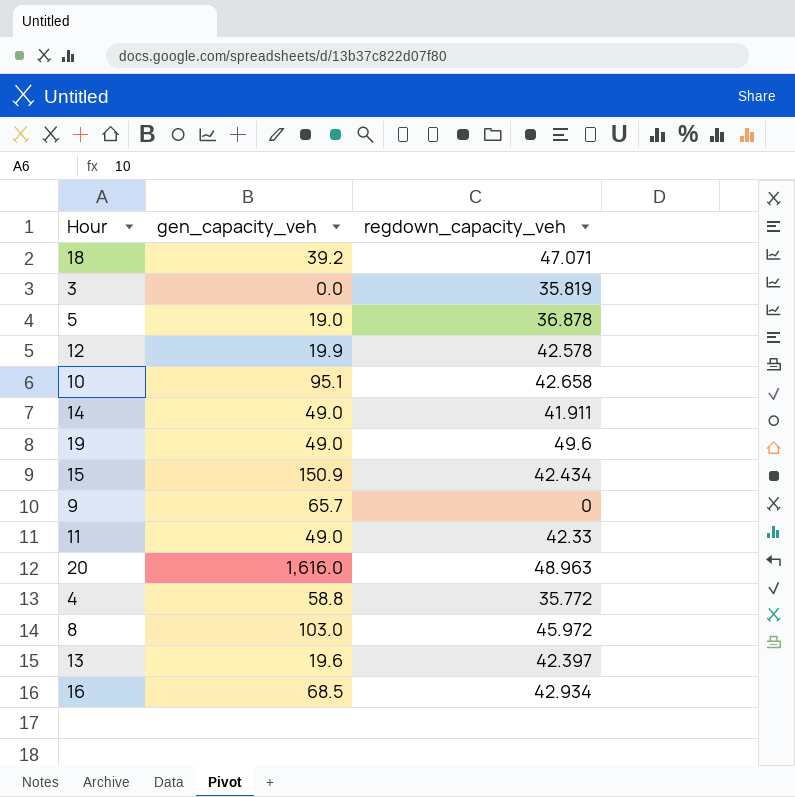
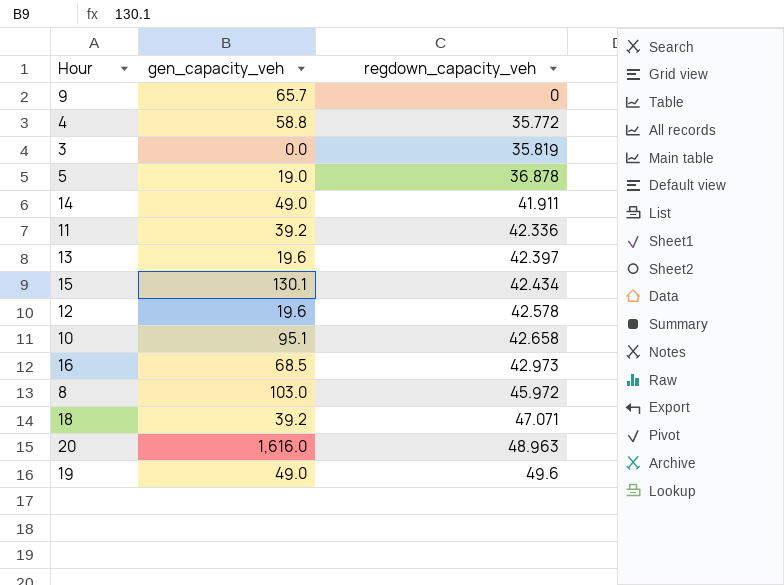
row order: none -> regdown_capacity_veh ascending
11 | gen_capacity_veh: 49.0 -> 39.2
11 | regdown_capacity_veh: 42.33 -> 42.336
15 | gen_capacity_veh: 150.9 -> 130.1
12 | gen_capacity_veh: 19.9 -> 19.6
16 | regdown_capacity_veh: 42.934 -> 42.973

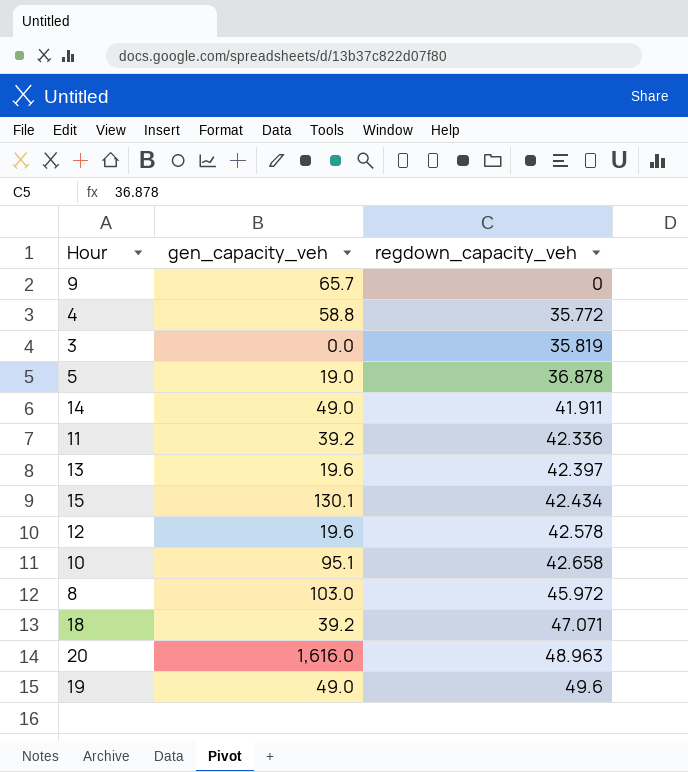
row 16: 68.5 | 42.973 -> none

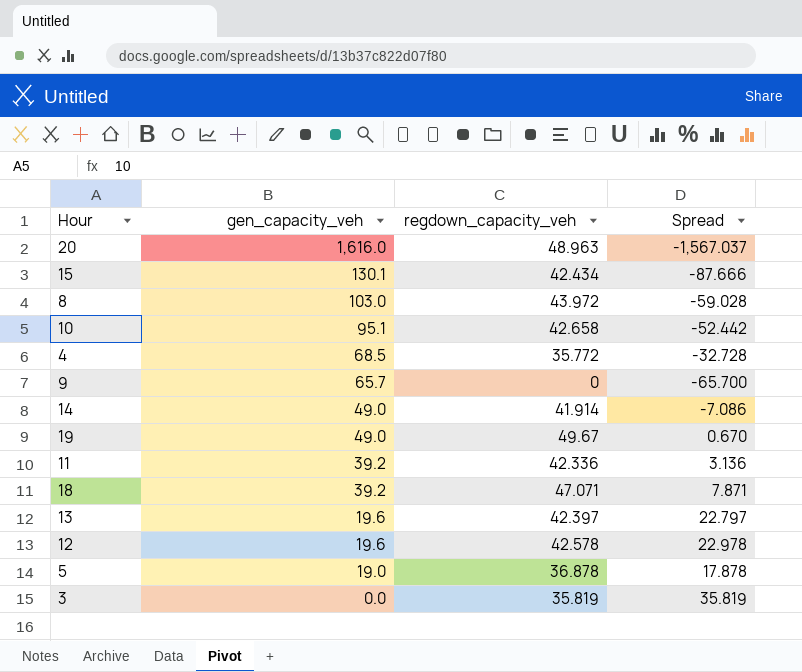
row order: regdown_capacity_veh ascending -> gen_capacity_veh descending
column Spread | formula: none -> [regdown_capacity_veh] - [gen_capacity_veh]
8 | regdown_capacity_veh: 45.972 -> 43.972
4 | gen_capacity_veh: 58.8 -> 68.5
14 | regdown_capacity_veh: 41.911 -> 41.914
19 | regdown_capacity_veh: 49.6 -> 49.67

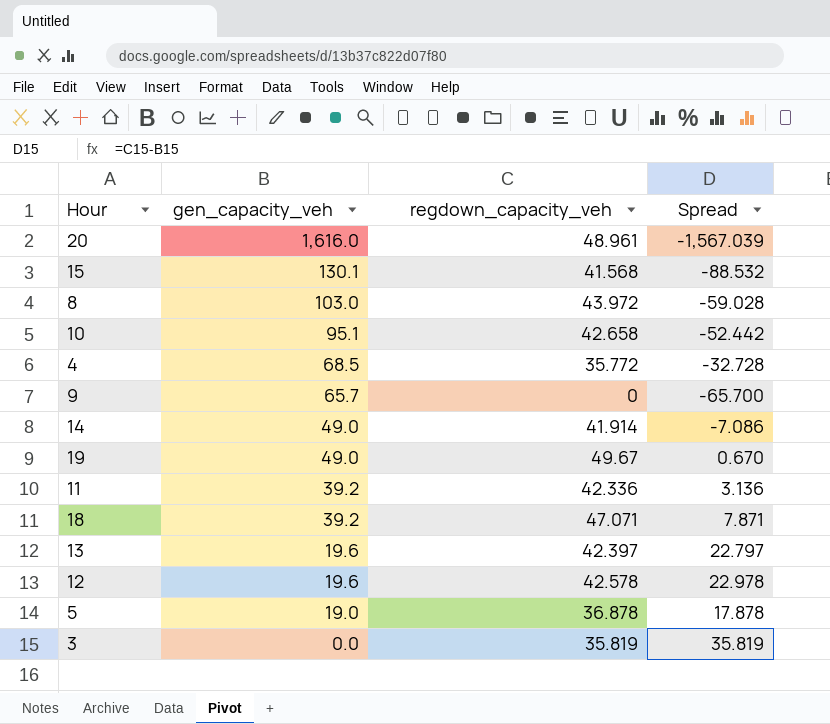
20 | regdown_capacity_veh: 48.963 -> 48.961
20 | Spread: -1,567.037 -> -1,567.039
15 | regdown_capacity_veh: 42.434 -> 41.568
15 | Spread: -87.666 -> -88.532

